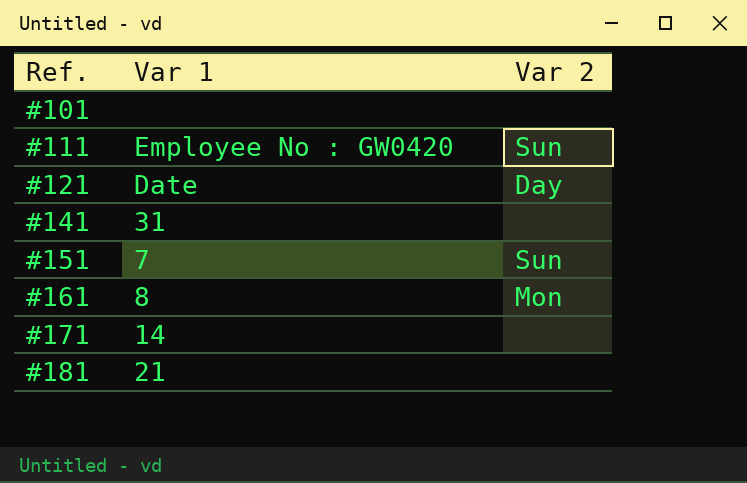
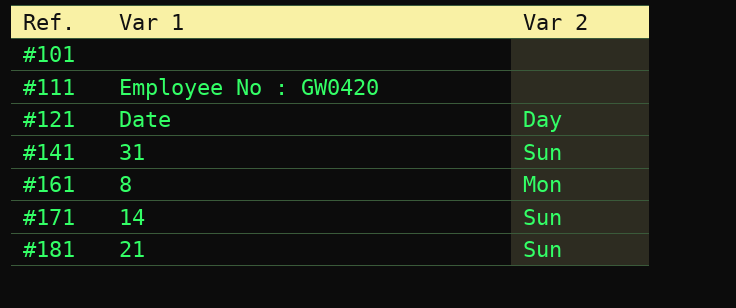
row #151: 7 | Sun -> none
#111 | Var 2: Sun -> none
#141 | Var 2: none -> Sun
#171 | Var 2: none -> Sun
#181 | Var 2: none -> Sun

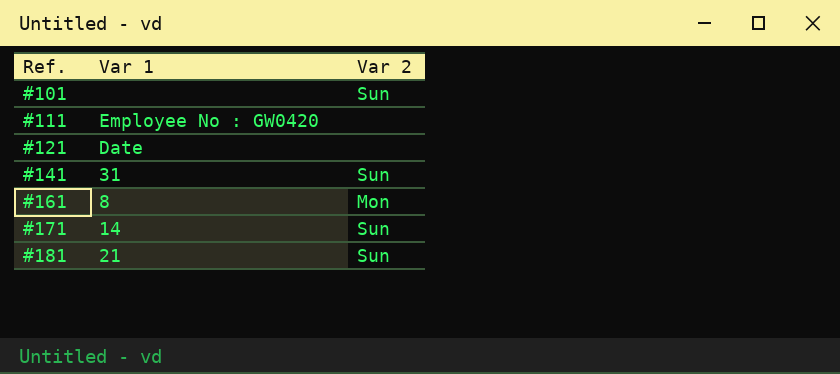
#101 | Var 2: none -> Sun
#121 | Var 2: Day -> none

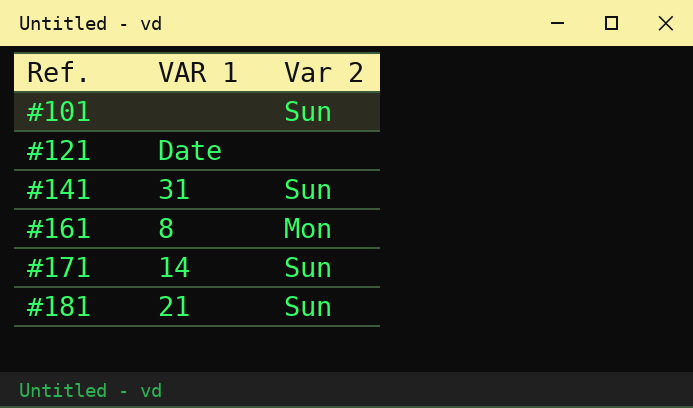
column name: Var 1 -> VAR 1
row #111: Employee No : GW0420 | none -> none

